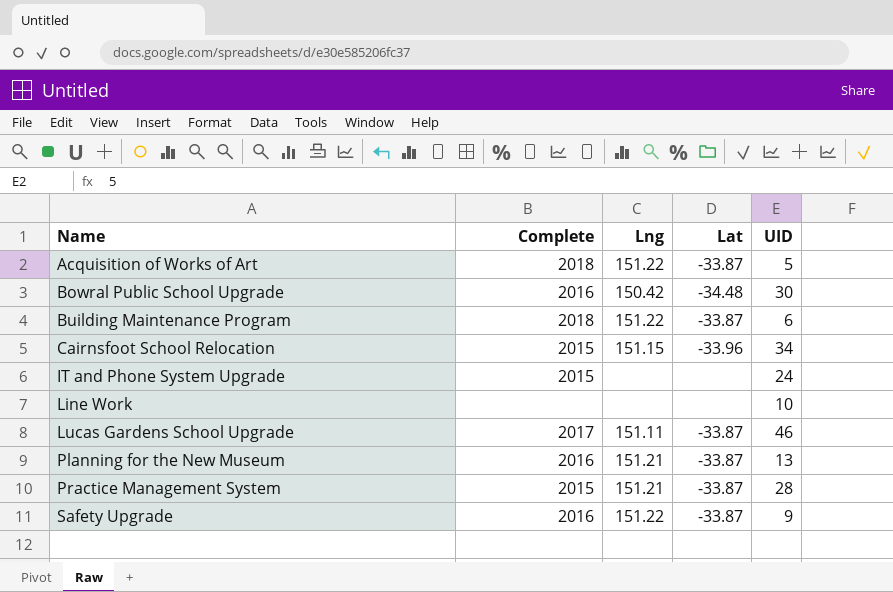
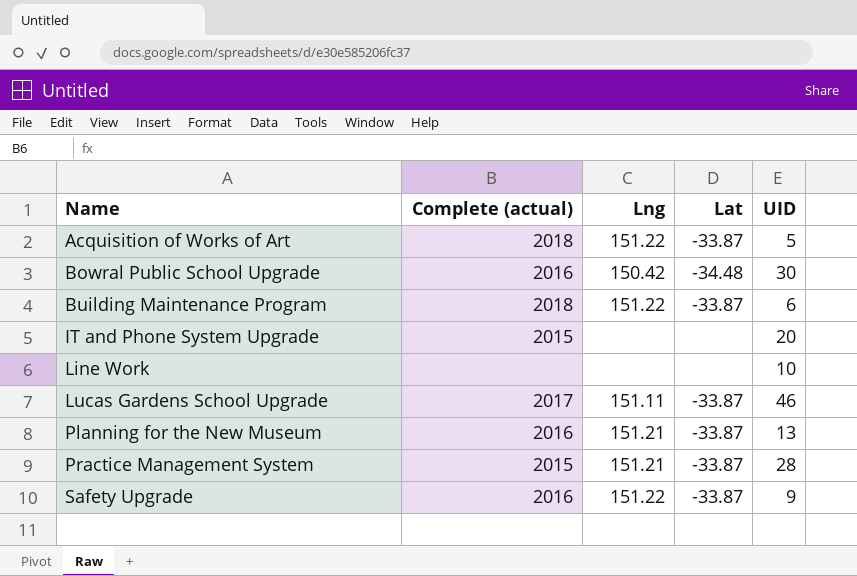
column name: Complete -> Complete (actual)
row Cairnsfoot School Relocation: 2015 | 151.15 | -33.96 | 34 -> none
IT and Phone System Upgrade | UID: 24 -> 20

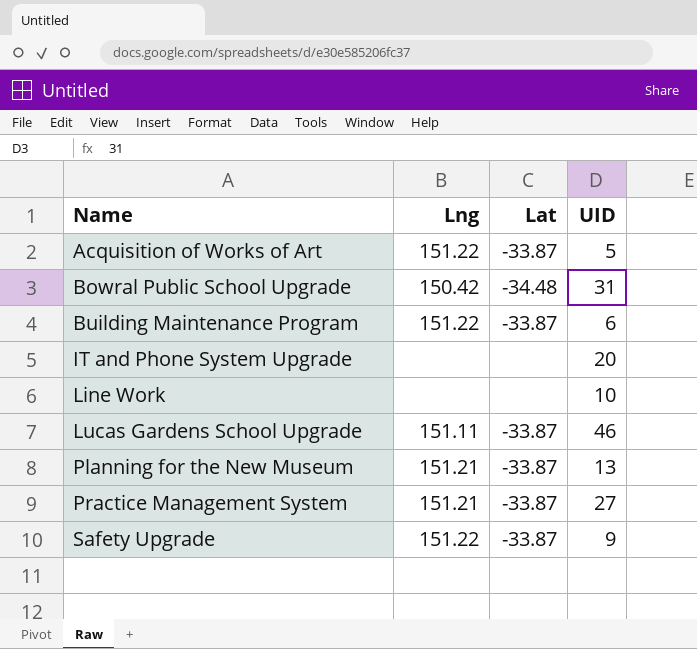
column Complete (actual) | position: 2 -> none
Bowral Public School Upgrade | UID: 30 -> 31
Practice Management System | UID: 28 -> 27

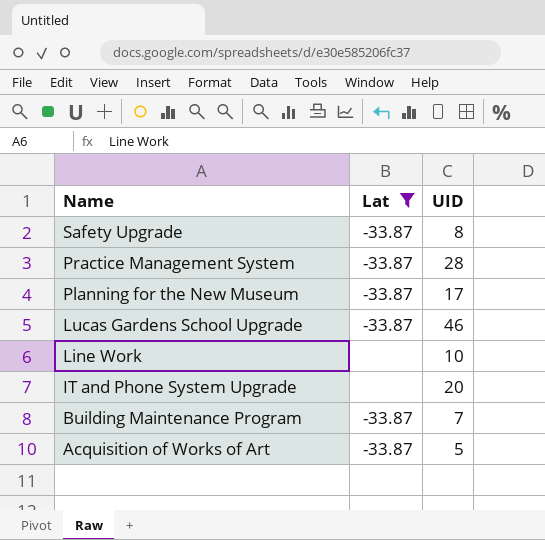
filter: none -> Lat != -34.48
row order: Name ascending -> Name descending
column Lng | position: 2 -> none
Safety Upgrade | UID: 9 -> 8
Practice Management System | UID: 27 -> 28
Planning for the New Museum | UID: 13 -> 17
Building Maintenance Program | UID: 6 -> 7

